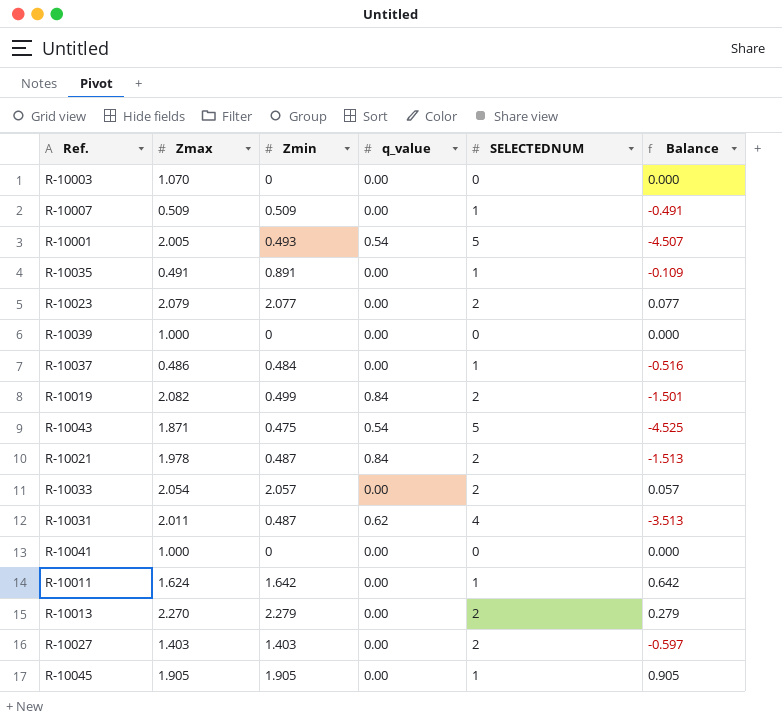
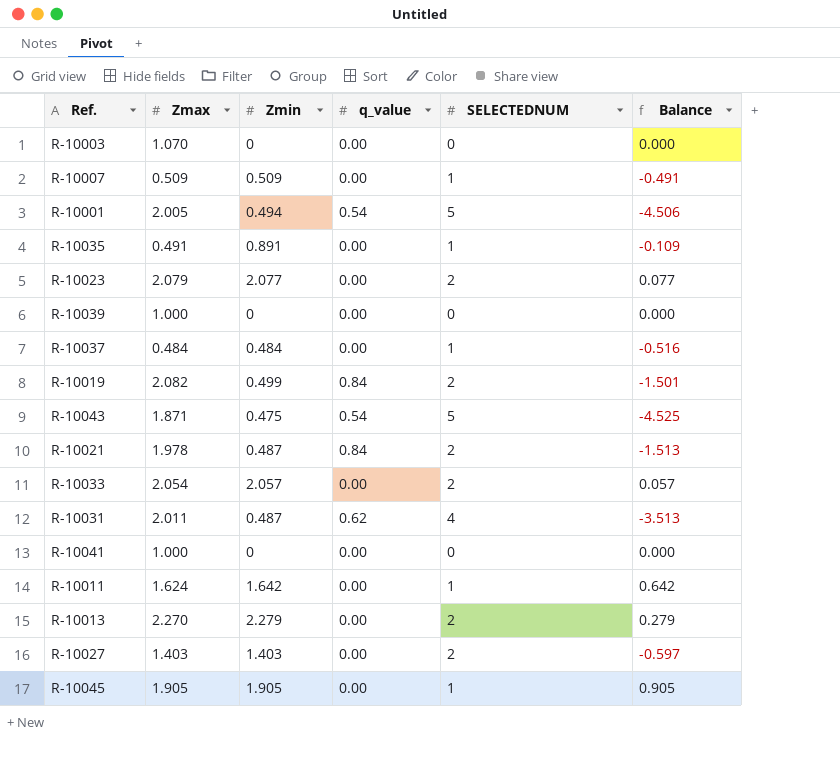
R-10001 | Zmin: 0.493 -> 0.494
R-10001 | Balance: -4.507 -> -4.506
R-10037 | Zmax: 0.486 -> 0.484

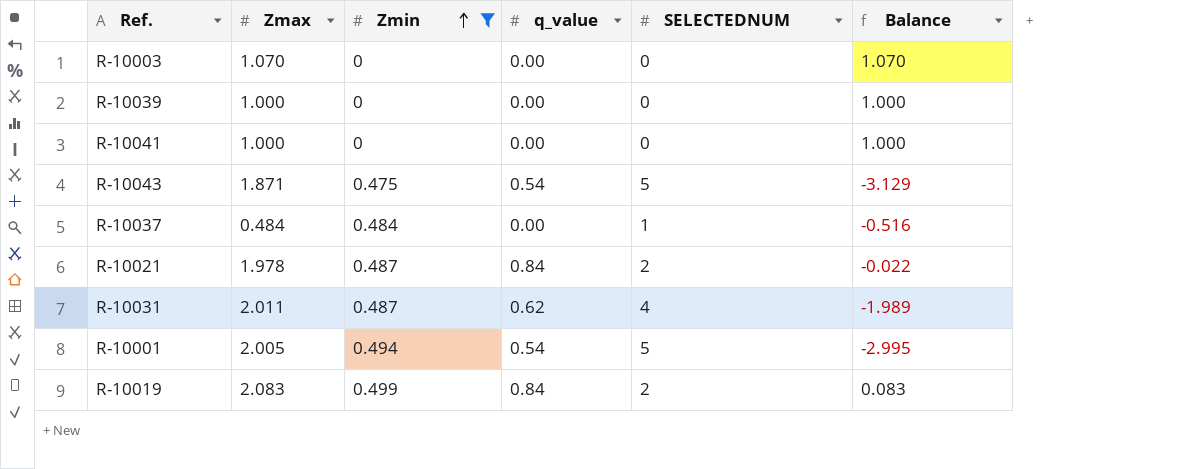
filter: none -> Zmin <= 0.499
row order: none -> Zmin ascending
column Balance | formula: [Zmin] - [SELECTEDNUM] -> [Zmax] - [SELECTEDNUM]
R-10019 | Zmax: 2.082 -> 2.083

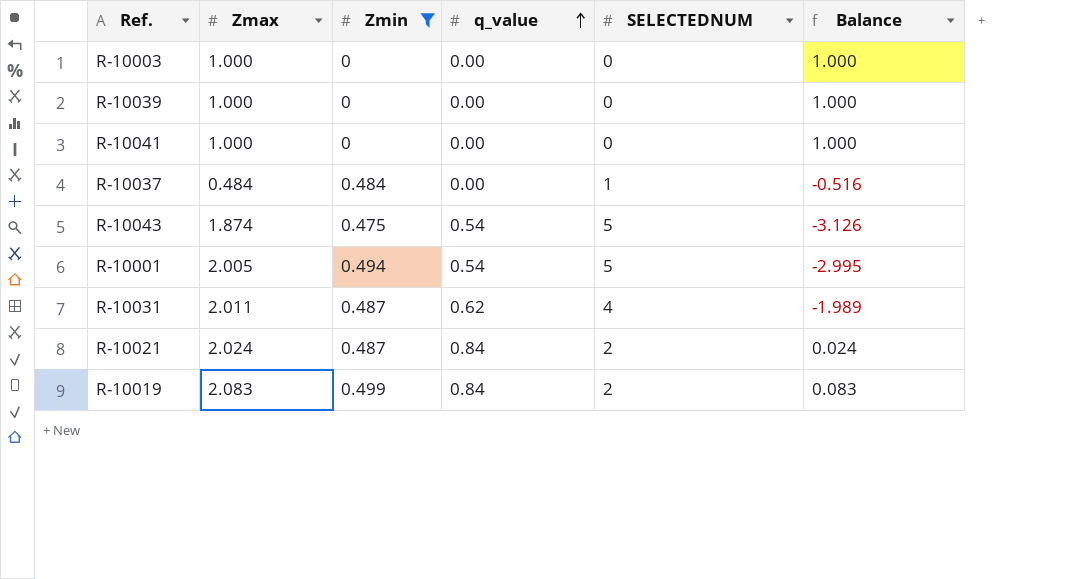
row order: Zmin ascending -> q_value ascending
R-10003 | Zmax: 1.070 -> 1.000
R-10003 | Balance: 1.070 -> 1.000
R-10043 | Zmax: 1.871 -> 1.874
R-10043 | Balance: -3.129 -> -3.126
R-10021 | Zmax: 1.978 -> 2.024
R-10021 | Balance: -0.022 -> 0.024

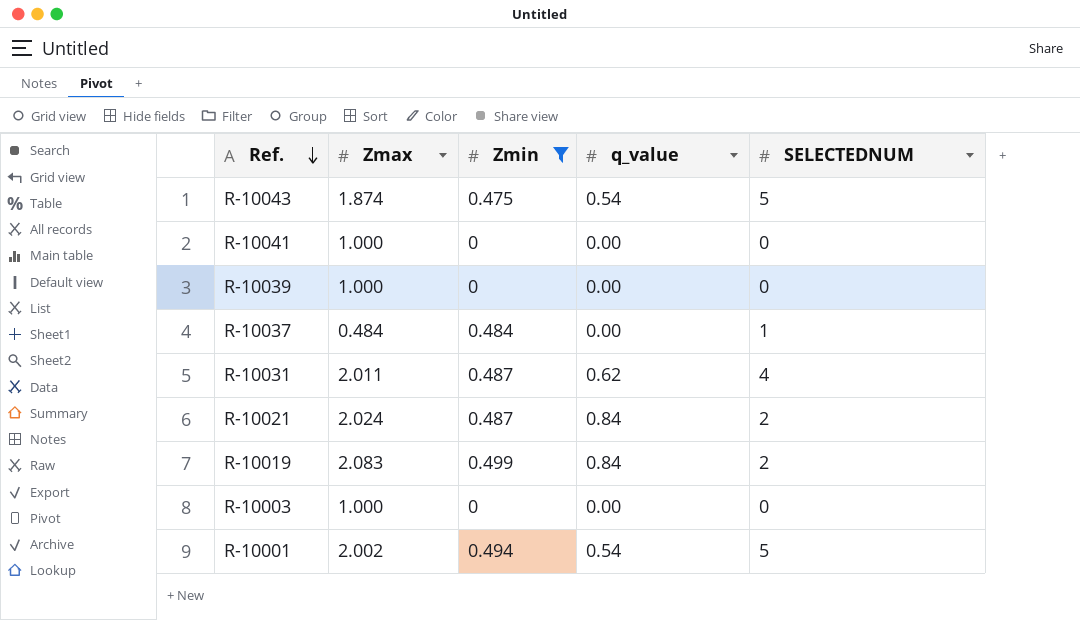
row order: q_value ascending -> Ref. descending
column Balance | formula: [Zmax] - [SELECTEDNUM] -> none
R-10001 | Zmax: 2.005 -> 2.002

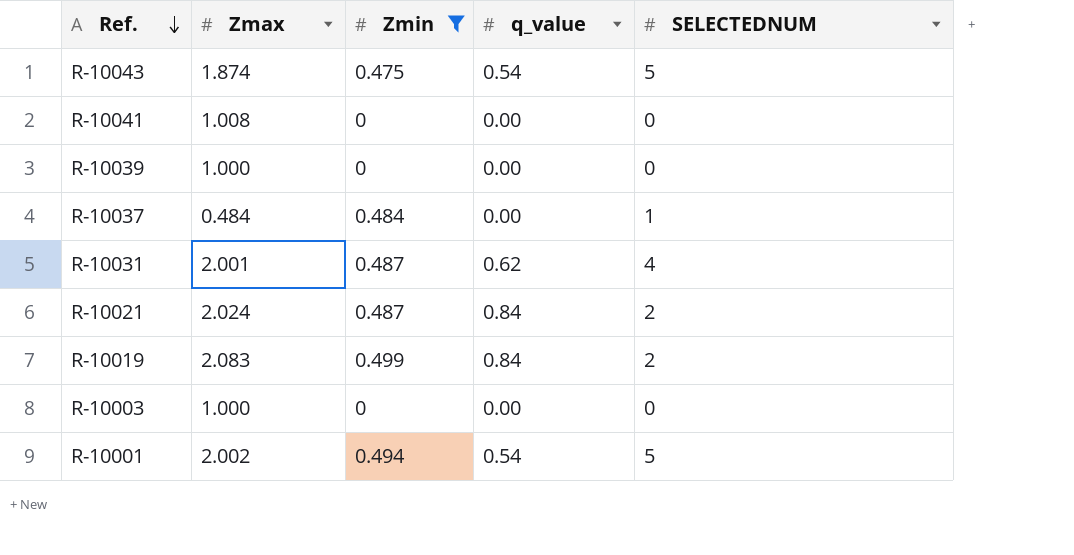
R-10041 | Zmax: 1.000 -> 1.008
R-10031 | Zmax: 2.011 -> 2.001

